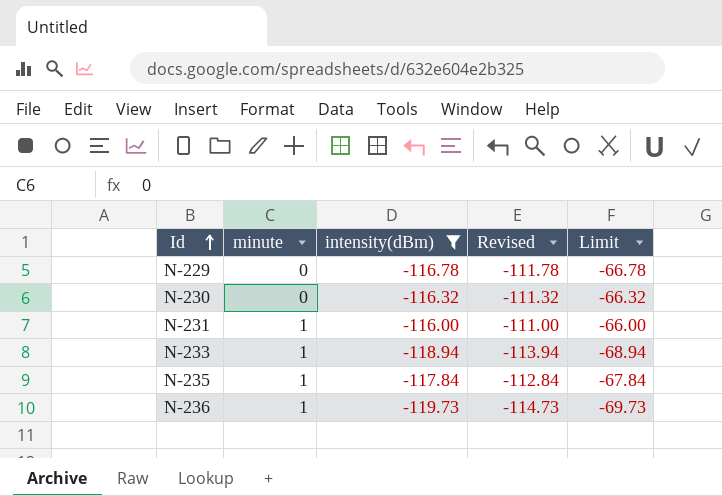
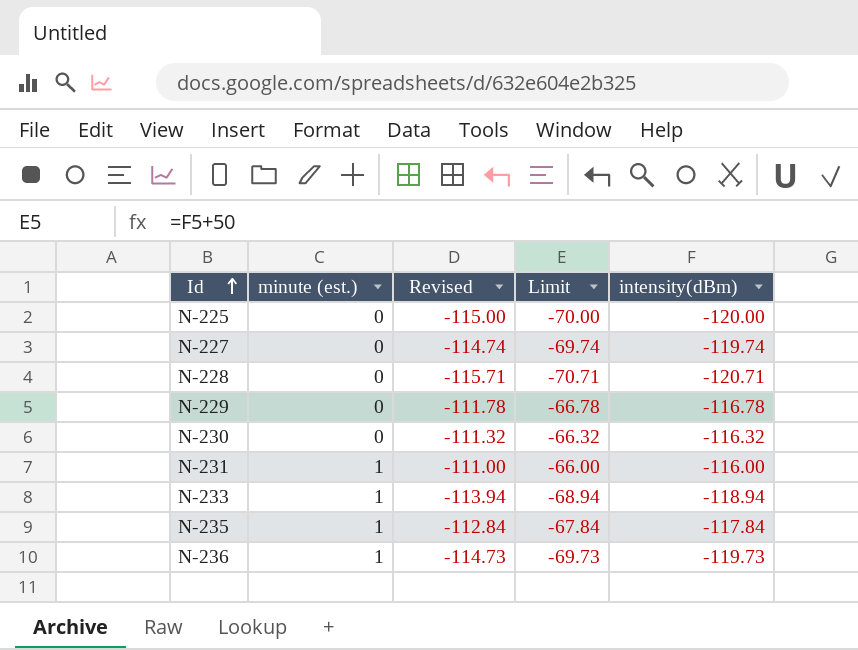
filter: intensity(dBm) >= -119.73 -> none
column name: minute -> minute (est.)
column intensity(dBm) | position: 3 -> 5

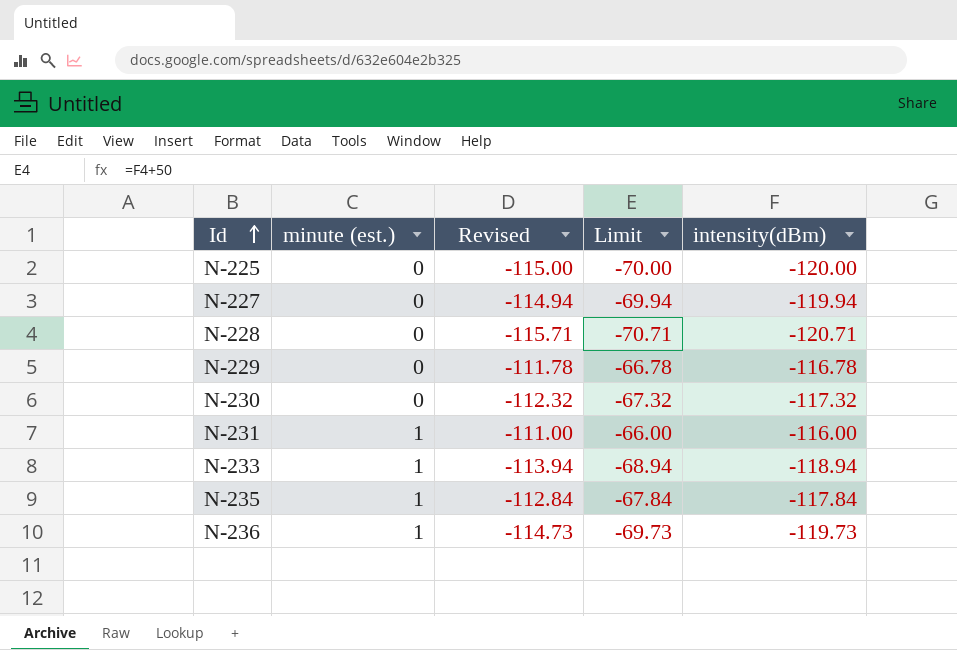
N-227 | Revised: -114.74 -> -114.94
N-227 | Limit: -69.74 -> -69.94
N-227 | intensity(dBm): -119.74 -> -119.94
N-230 | Revised: -111.32 -> -112.32
N-230 | Limit: -66.32 -> -67.32
N-230 | intensity(dBm): -116.32 -> -117.32

